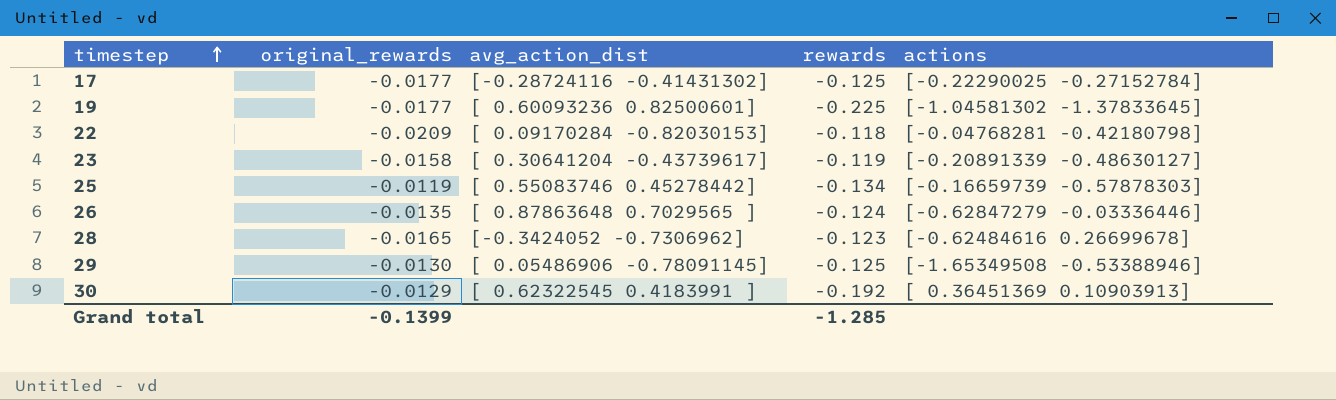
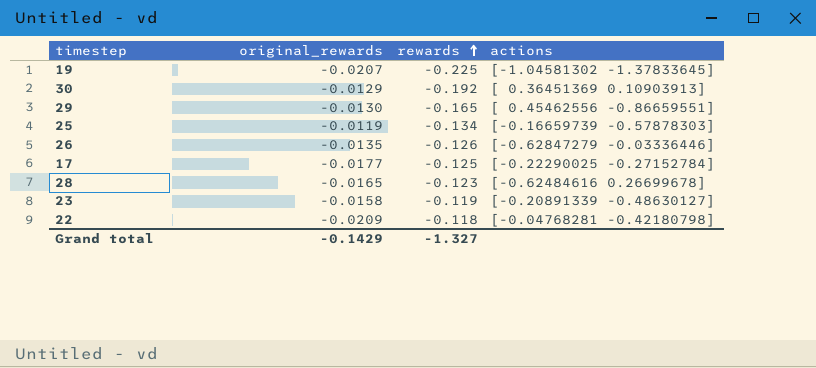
row order: timestep ascending -> rewards ascending
column avg_action_dist | position: 3 -> none
19 | original_rewards: -0.0177 -> -0.0207
29 | rewards: -0.125 -> -0.165
29 | actions: [-1.65349508 -0.53388946] -> [ 0.45462556 -0.86659551]
26 | rewards: -0.124 -> -0.126
Grand total | original_rewards: -0.1399 -> -0.1429
Grand total | rewards: -1.285 -> -1.327

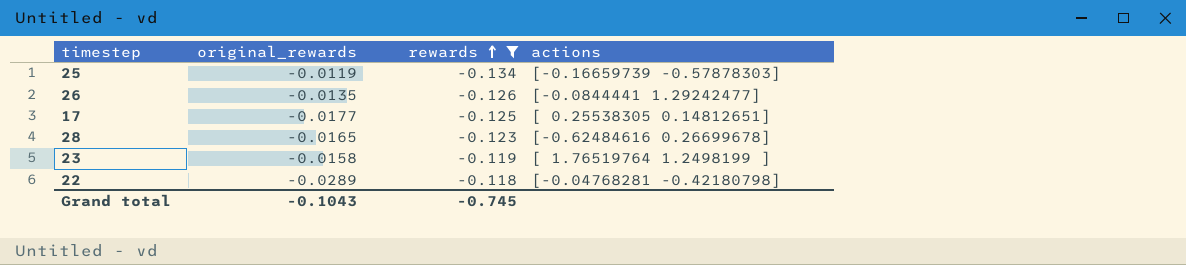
filter: none -> rewards >= -0.134
26 | actions: [-0.62847279 -0.03336446] -> [-0.0844441 1.29242477]
17 | actions: [-0.22290025 -0.27152784] -> [ 0.25538305 0.14812651]
23 | actions: [-0.20891339 -0.48630127] -> [ 1.76519764 1.2498199 ]
22 | original_rewards: -0.0209 -> -0.0289
Grand total | original_rewards: -0.1429 -> -0.1043
Grand total | rewards: -1.327 -> -0.745

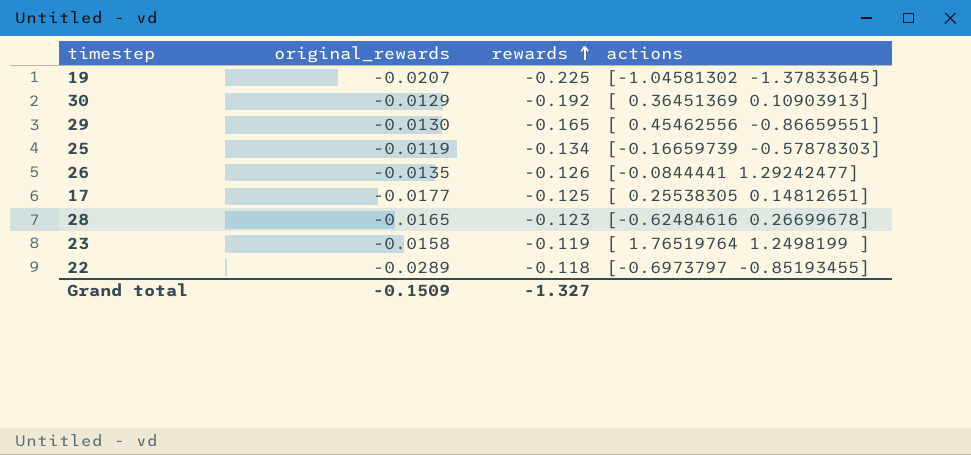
filter: rewards >= -0.134 -> none
22 | actions: [-0.04768281 -0.42180798] -> [-0.6973797 -0.85193455]
Grand total | original_rewards: -0.1043 -> -0.1509
Grand total | rewards: -0.745 -> -1.327

